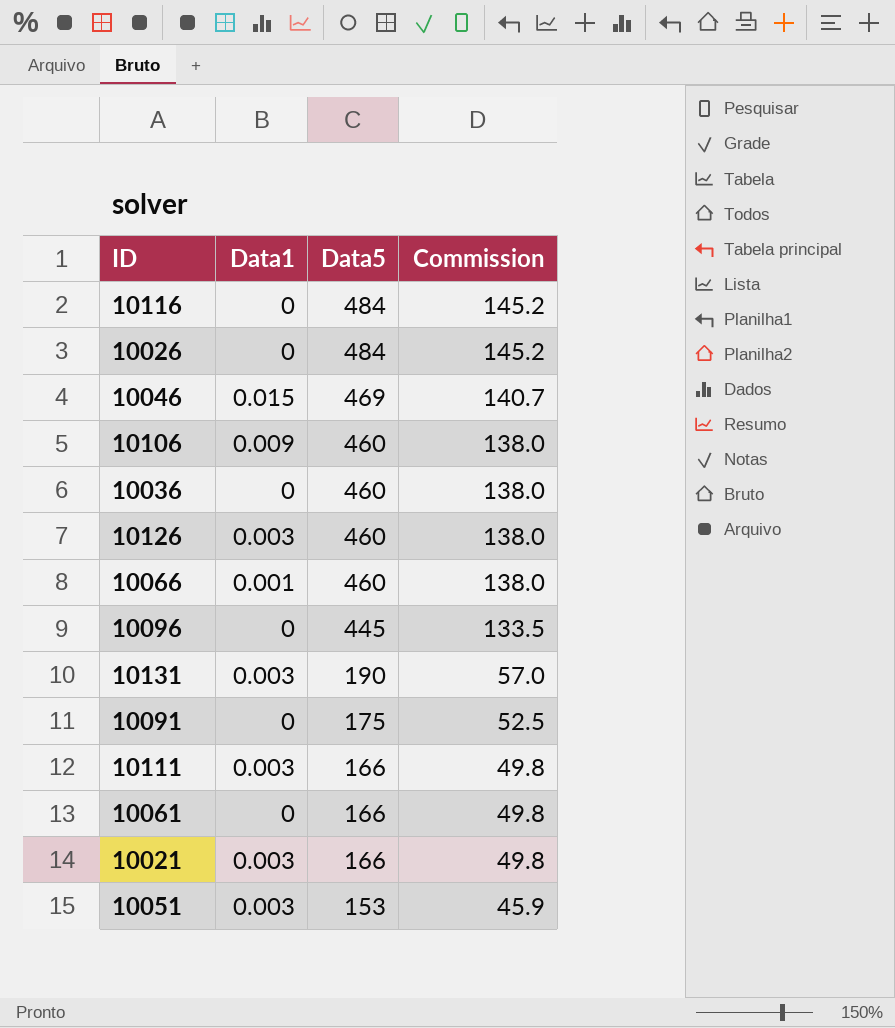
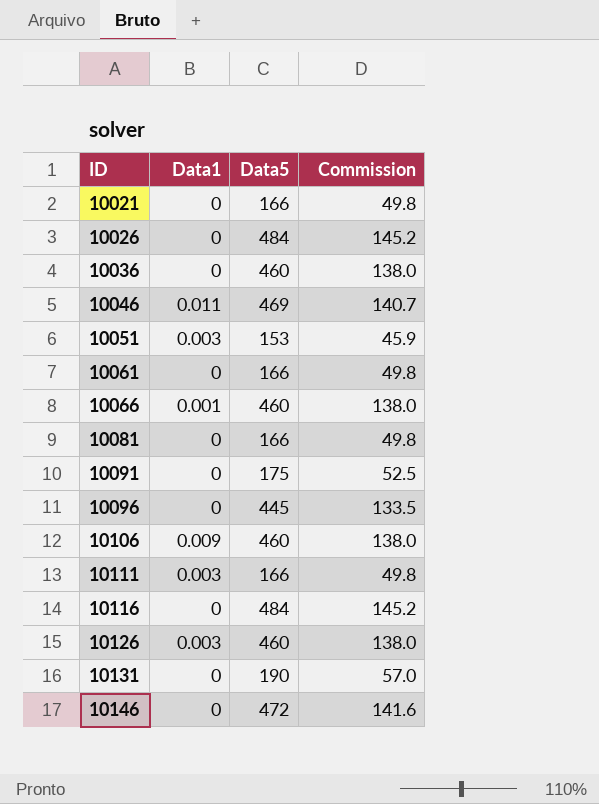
row order: Data5 descending -> ID ascending
10021 | Data1: 0.003 -> 0
10046 | Data1: 0.015 -> 0.011
row 10081: none -> 0 | 166 | 49.8
10131 | Data1: 0.003 -> 0
row 10146: none -> 0 | 472 | 141.6

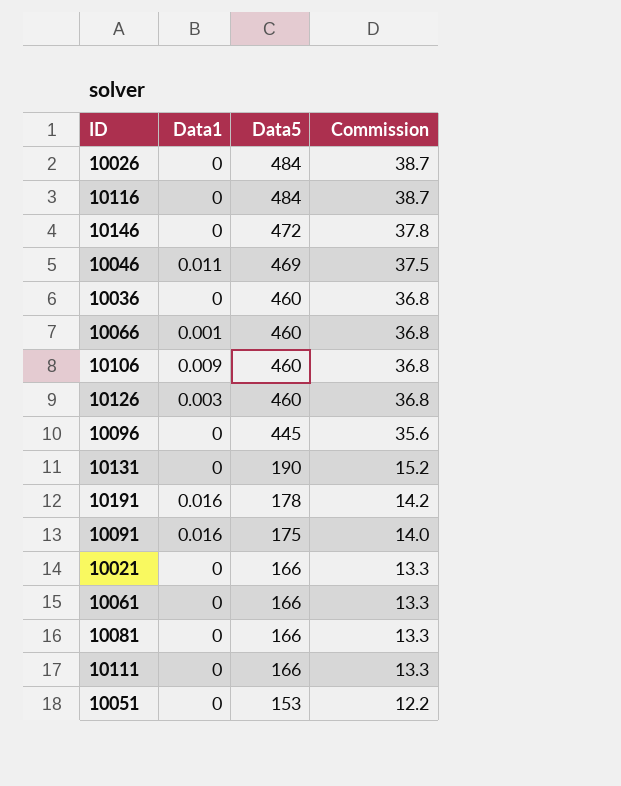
row order: ID ascending -> Data5 descending
column Commission | formula: [Data5] * 0.3 -> [Data5] * 0.08
row 10191: none -> 0.016 | 178 | 14.2
10091 | Data1: 0 -> 0.016
10111 | Data1: 0.003 -> 0
10051 | Data1: 0.003 -> 0

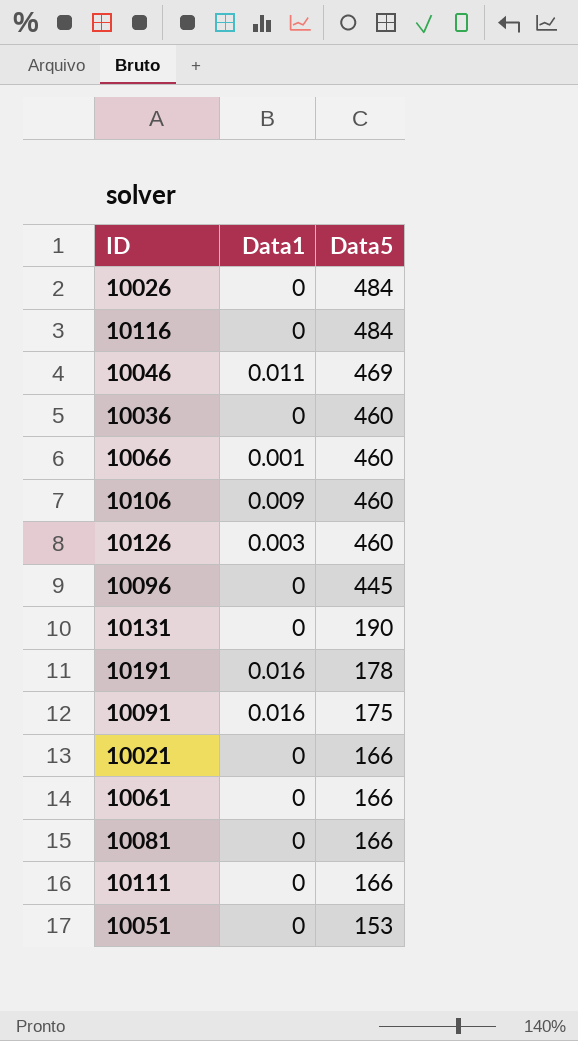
column Commission | formula: [Data5] * 0.08 -> none
row 10146: 0 | 472 | 37.8 -> none

